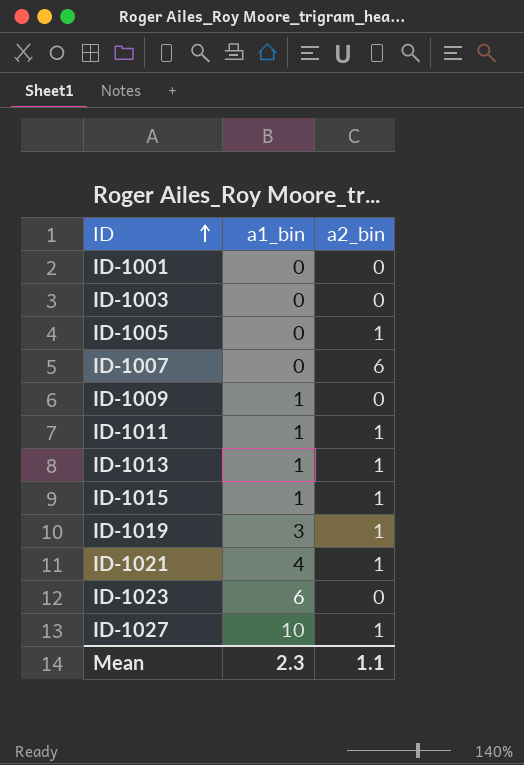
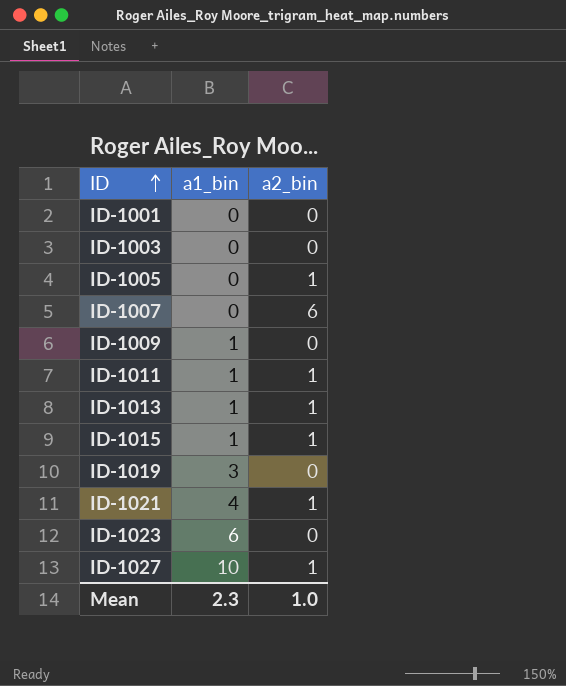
ID-1019 | a2_bin: 1 -> 0
Mean | a2_bin: 1.1 -> 1.0

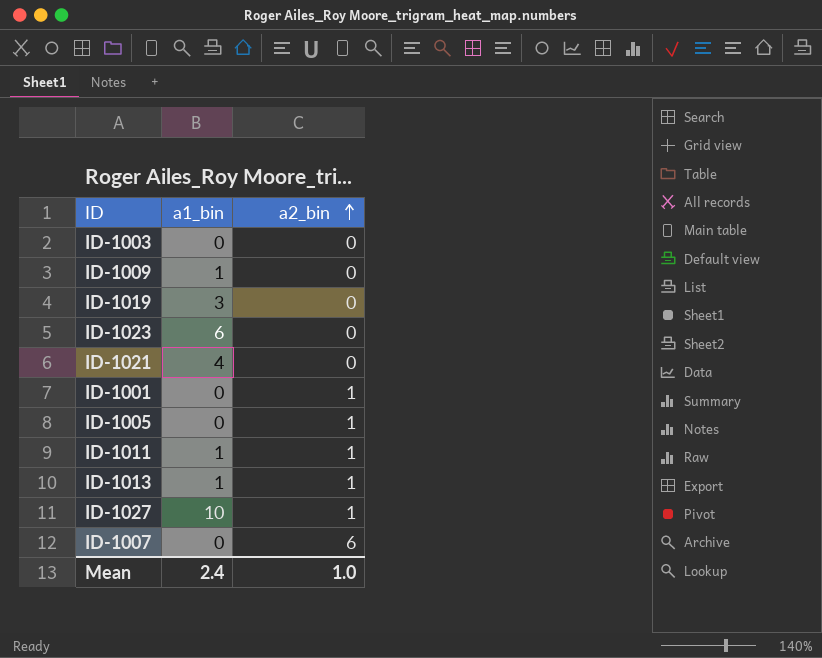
row order: ID ascending -> a2_bin ascending
row ID-1015: 1 | 1 -> none
ID-1021 | a2_bin: 1 -> 0
ID-1001 | a2_bin: 0 -> 1
Mean | a1_bin: 2.3 -> 2.4

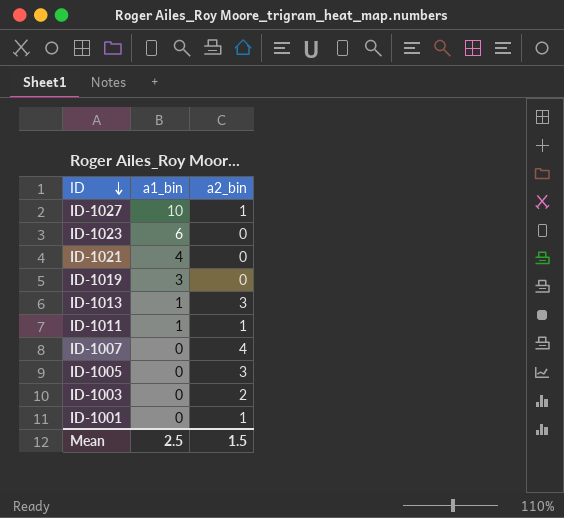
row order: a2_bin ascending -> ID descending
row ID-1009: 1 | 0 -> none
ID-1013 | a2_bin: 1 -> 3
ID-1007 | a2_bin: 6 -> 4
ID-1005 | a2_bin: 1 -> 3
ID-1003 | a2_bin: 0 -> 2
Mean | a1_bin: 2.4 -> 2.5
Mean | a2_bin: 1.0 -> 1.5

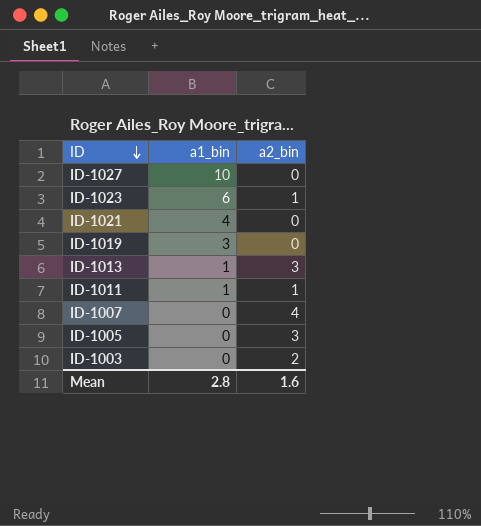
row ID-1001: 0 | 1 -> none
ID-1027 | a2_bin: 1 -> 0
ID-1023 | a2_bin: 0 -> 1
Mean | a1_bin: 2.5 -> 2.8
Mean | a2_bin: 1.5 -> 1.6

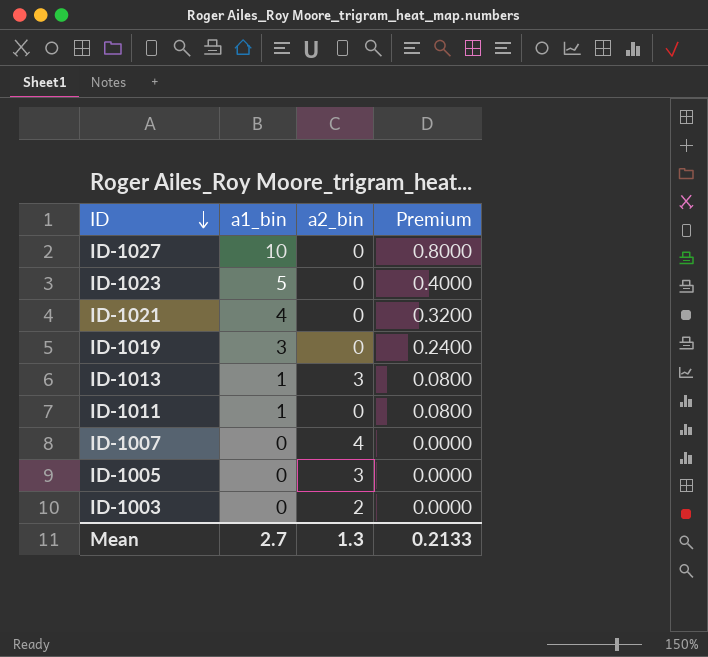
column Premium | formula: none -> [a1_bin] * 0.08
ID-1023 | a1_bin: 6 -> 5
ID-1023 | a2_bin: 1 -> 0
ID-1011 | a2_bin: 1 -> 0
Mean | a1_bin: 2.8 -> 2.7
Mean | a2_bin: 1.6 -> 1.3

